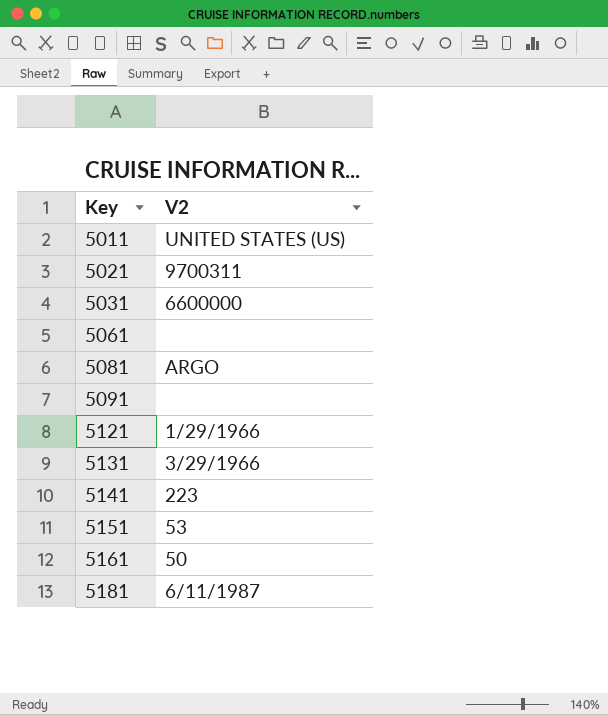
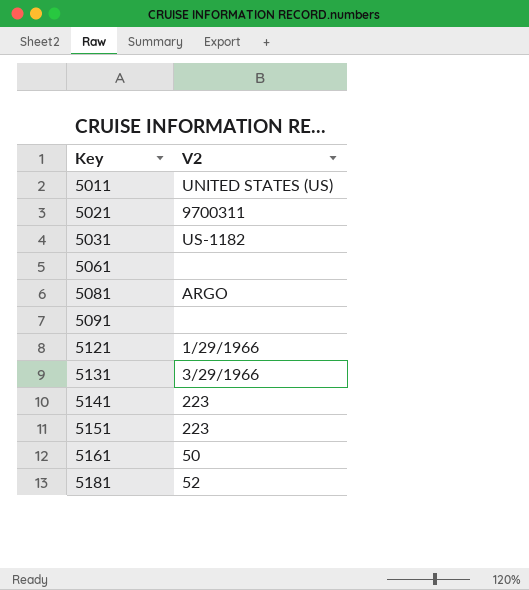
5031 | V2: 6600000 -> US-1182
5151 | V2: 53 -> 223
5181 | V2: 6/11/1987 -> 52

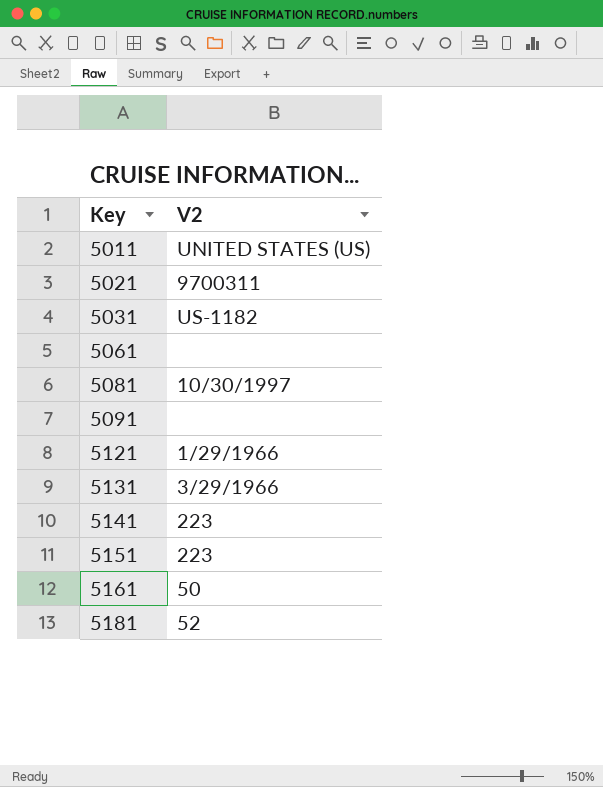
5081 | V2: ARGO -> 10/30/1997

